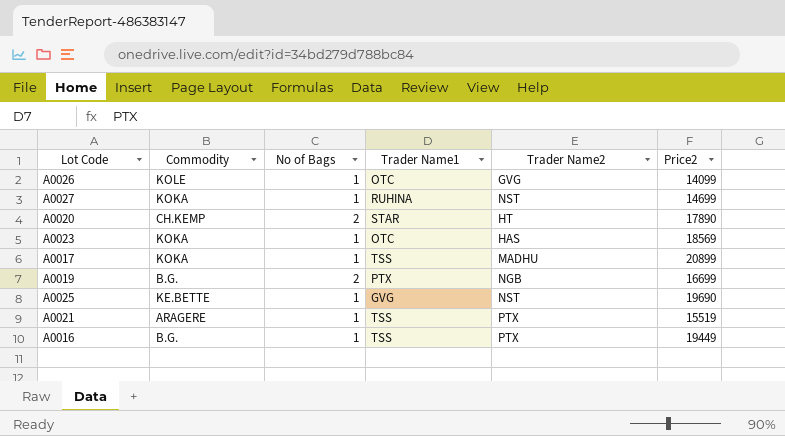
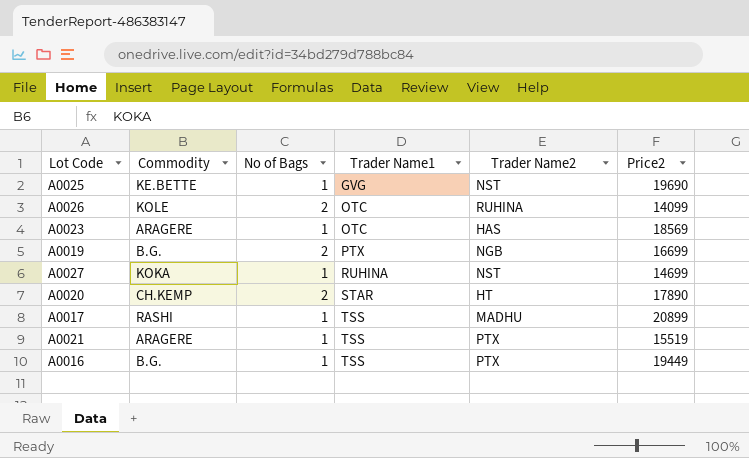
row order: none -> Trader Name1 ascending
A0026 | No of Bags: 1 -> 2
A0026 | Trader Name2: GVG -> RUHINA
A0023 | Commodity: KOKA -> ARAGERE
A0017 | Commodity: KOKA -> RASHI

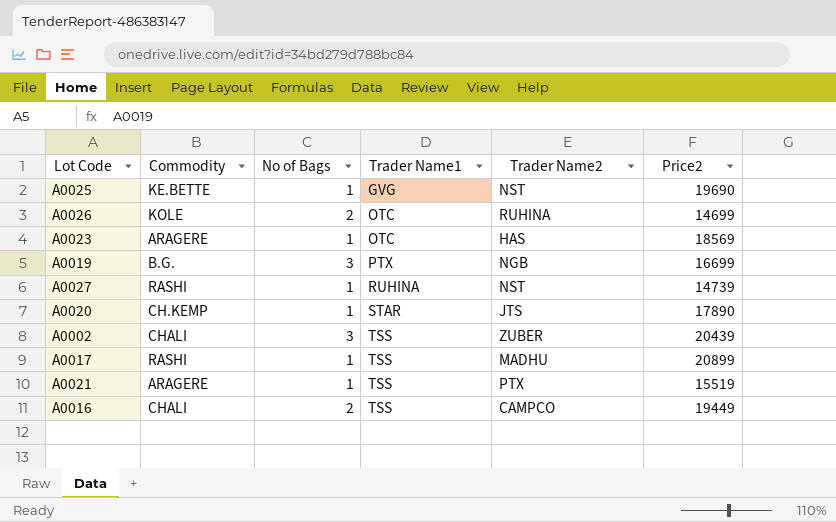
A0026 | Price2: 14099 -> 14699
A0019 | No of Bags: 2 -> 3
A0027 | Commodity: KOKA -> RASHI
A0027 | Price2: 14699 -> 14739
A0020 | No of Bags: 2 -> 1
A0020 | Trader Name2: HT -> JTS
row A0002: none -> CHALI | 3 | TSS | ZUBER | 20439
A0016 | Commodity: B.G. -> CHALI
A0016 | No of Bags: 1 -> 2
A0016 | Trader Name2: PTX -> CAMPCO

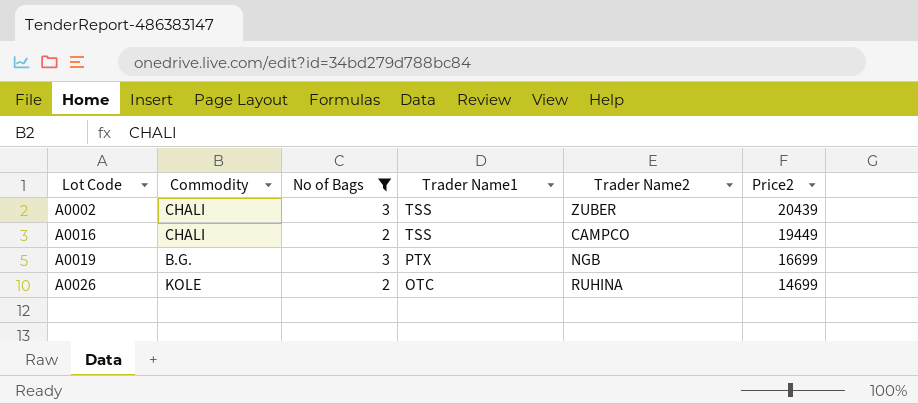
filter: none -> No of Bags != 1
row order: Trader Name1 ascending -> Lot Code ascending

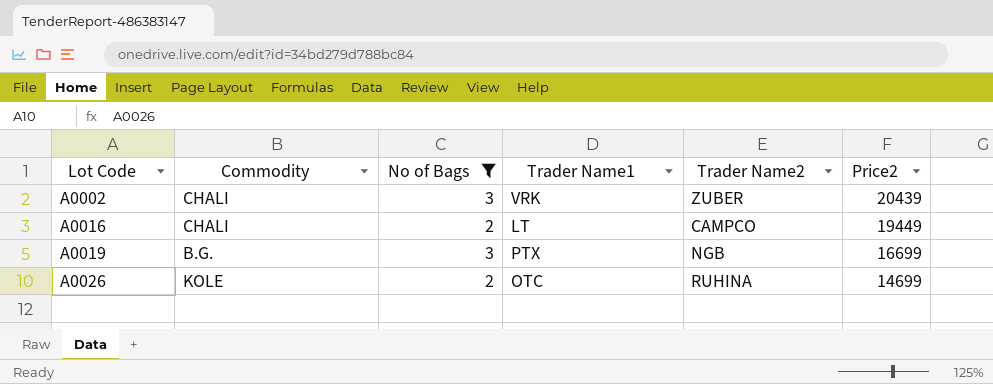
A0002 | Trader Name1: TSS -> VRK
A0016 | Trader Name1: TSS -> LT

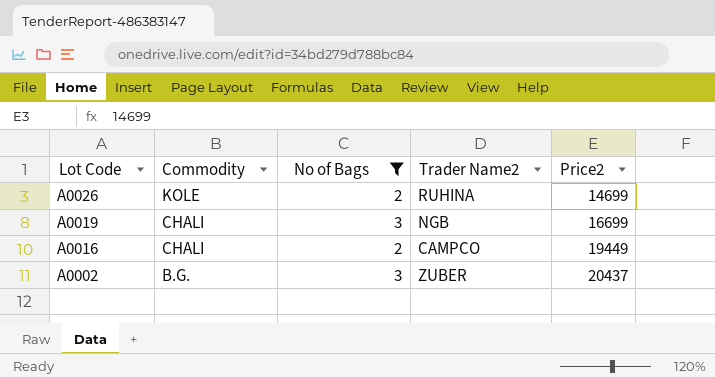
row order: Lot Code ascending -> Lot Code descending
column Trader Name1 | position: 4 -> none
A0019 | Commodity: B.G. -> CHALI
A0002 | Commodity: CHALI -> B.G.
A0002 | Price2: 20439 -> 20437

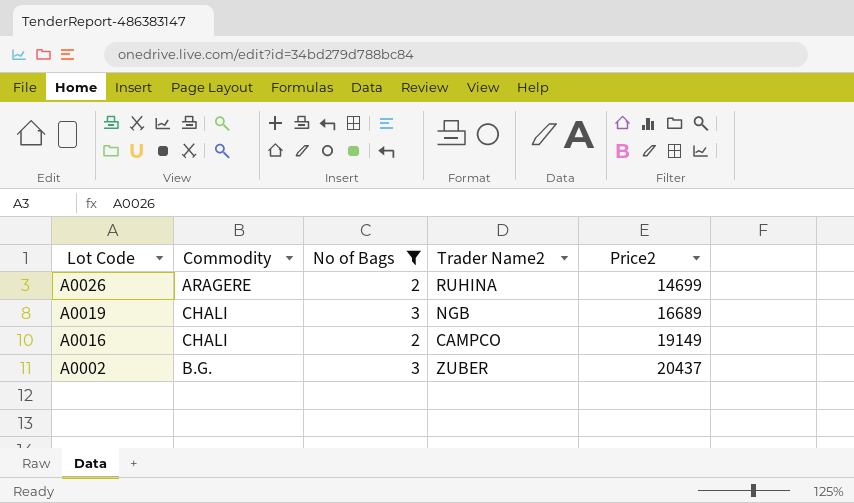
A0026 | Commodity: KOLE -> ARAGERE
A0019 | Price2: 16699 -> 16689
A0016 | Price2: 19449 -> 19149

